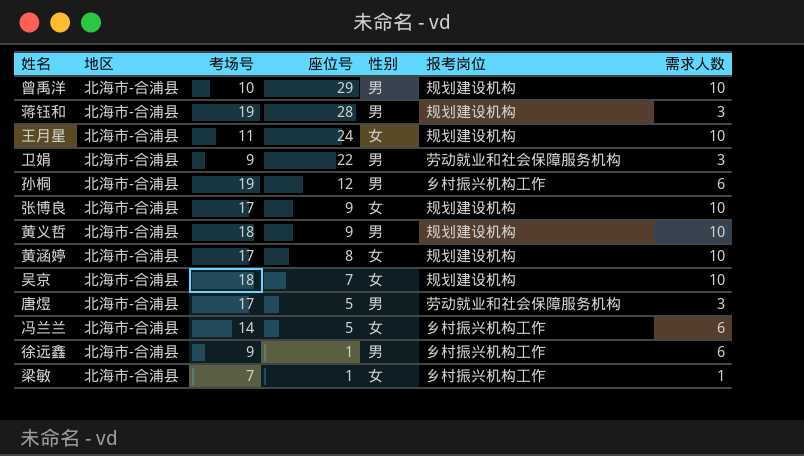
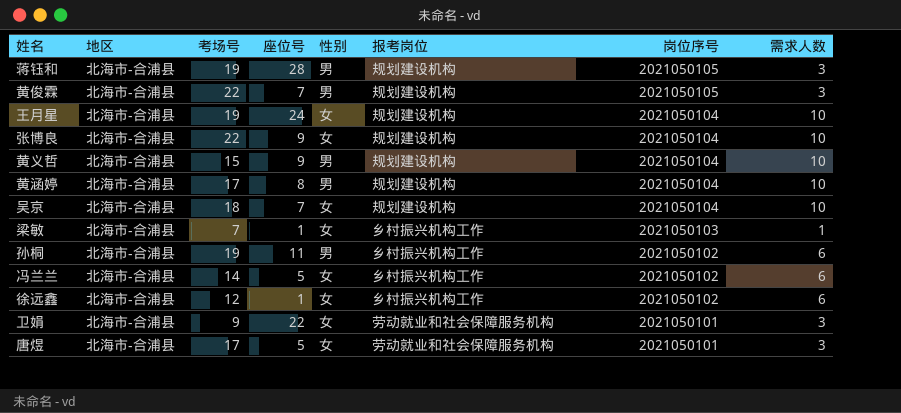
row order: 座位号 descending -> 岗位序号 descending
column 岗位序号 | position: none -> 7
row 曾禹洋: 北海市-合浦县 | 10 | 29 | 男 | 规划建设机构 | 10 -> none
row 黄俊霖: none -> 北海市-合浦县 | 22 | 7 | 男 | 规划建设机构 | 2021050105 | 3
王月星 | 考场号: 11 -> 19
张博良 | 考场号: 17 -> 22
黄义哲 | 考场号: 18 -> 15
黄涵婷 | 性别: 女 -> 男
孙桐 | 座位号: 12 -> 11
徐远鑫 | 考场号: 9 -> 12
徐远鑫 | 性别: 男 -> 女
卫娟 | 性别: 男 -> 女
唐煜 | 性别: 男 -> 女

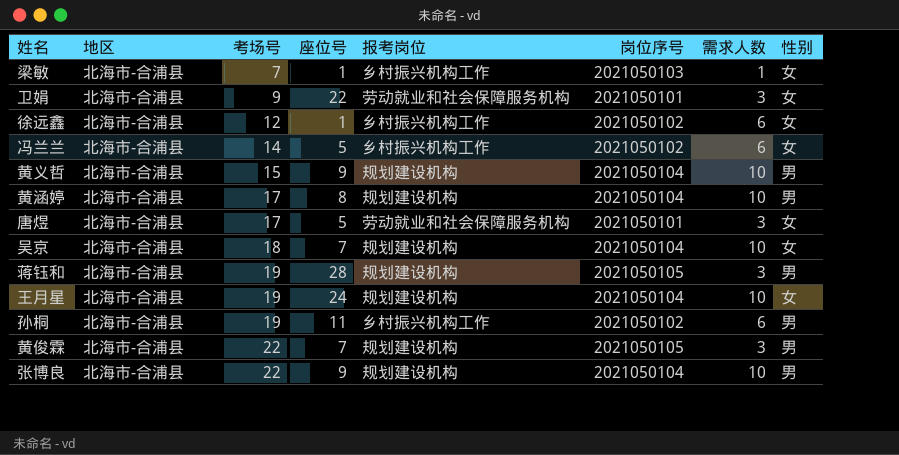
row order: 岗位序号 descending -> 考场号 ascending
column 性别 | position: 5 -> 8
张博良 | 性别: 女 -> 男

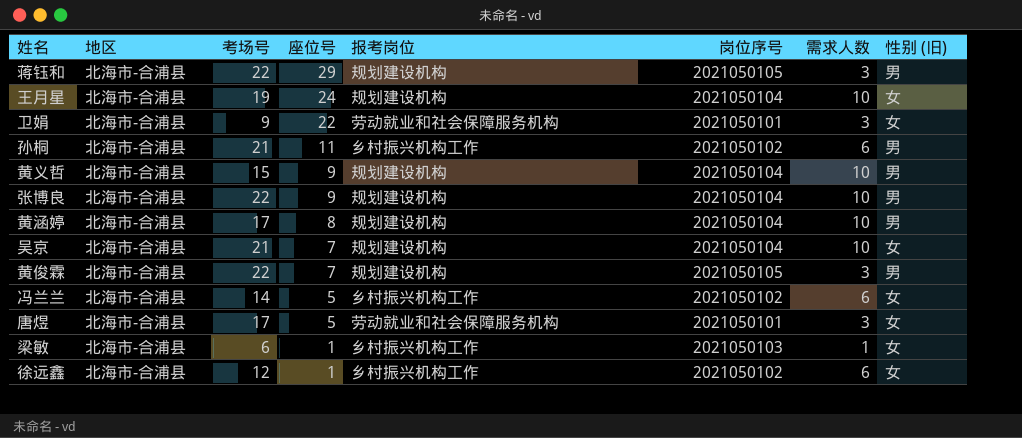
row order: 考场号 ascending -> 座位号 descending
column name: 性别 -> 性别 (旧)
蒋钰和 | 考场号: 19 -> 22
蒋钰和 | 座位号: 28 -> 29
孙桐 | 考场号: 19 -> 21
吴京 | 考场号: 18 -> 21
梁敏 | 考场号: 7 -> 6

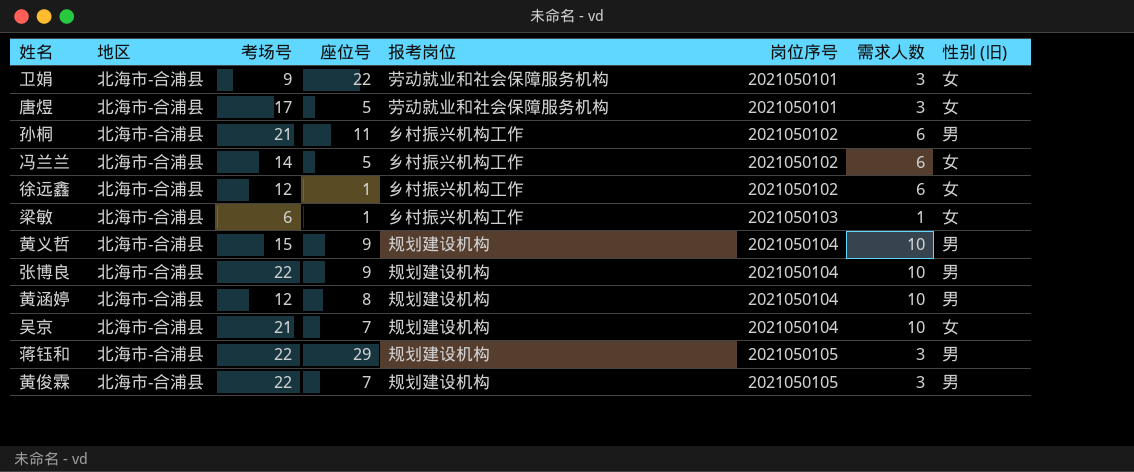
row order: 座位号 descending -> 岗位序号 ascending
row 王月星: 北海市-合浦县 | 19 | 24 | 规划建设机构 | 2021050104 | 10 | 女 -> none
黄涵婷 | 考场号: 17 -> 12

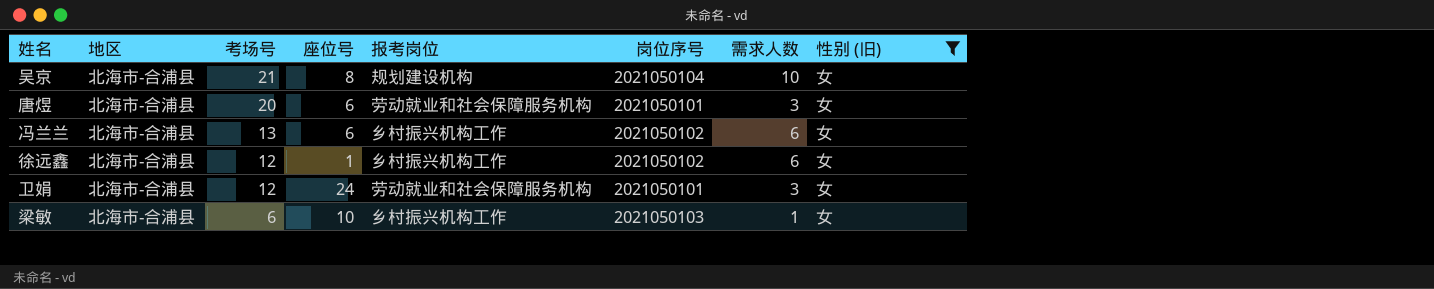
filter: none -> 性别 (旧) = 女
row order: 岗位序号 ascending -> 考场号 descending
吴京 | 座位号: 7 -> 8
唐煜 | 考场号: 17 -> 20
唐煜 | 座位号: 5 -> 6
冯兰兰 | 考场号: 14 -> 13
冯兰兰 | 座位号: 5 -> 6
卫娟 | 考场号: 9 -> 12
卫娟 | 座位号: 22 -> 24
梁敏 | 座位号: 1 -> 10

